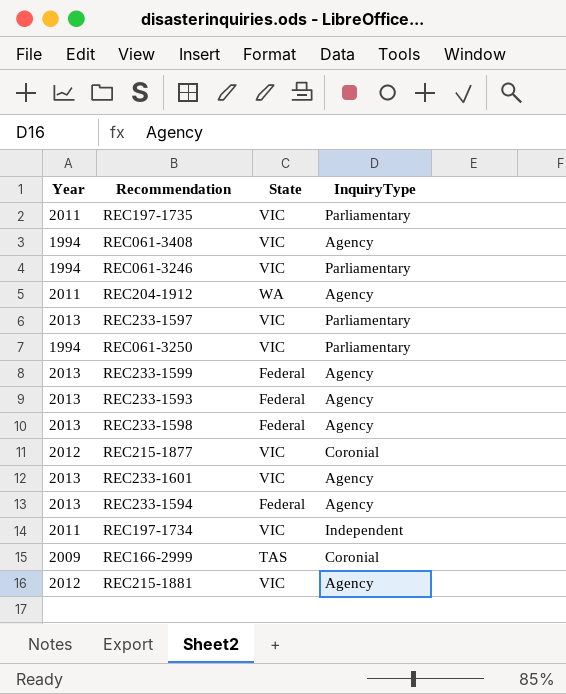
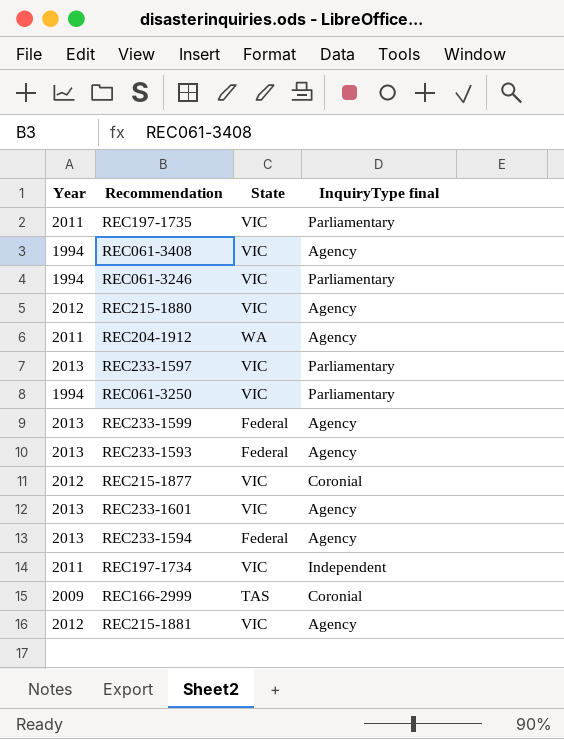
column name: InquiryType -> InquiryType final
row REC233-1598: 2013 | Federal | Agency -> none
row REC215-1880: none -> 2012 | VIC | Agency

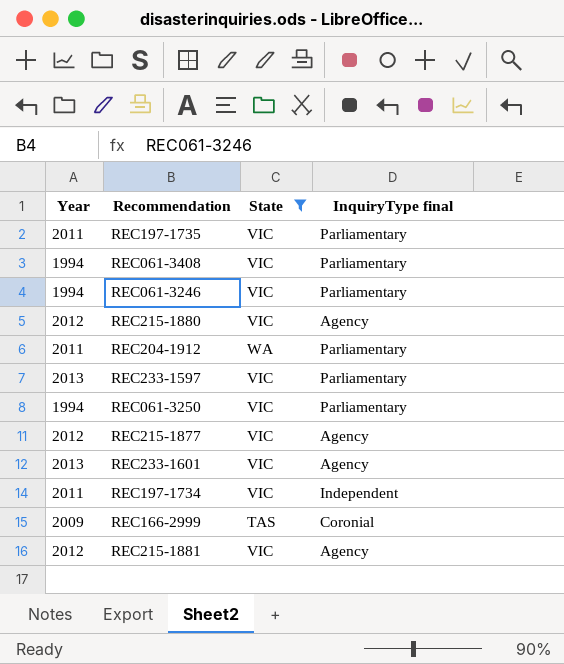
filter: none -> State != Federal
REC061-3408 | InquiryType final: Agency -> Parliamentary
REC204-1912 | InquiryType final: Agency -> Parliamentary
REC215-1877 | InquiryType final: Coronial -> Agency

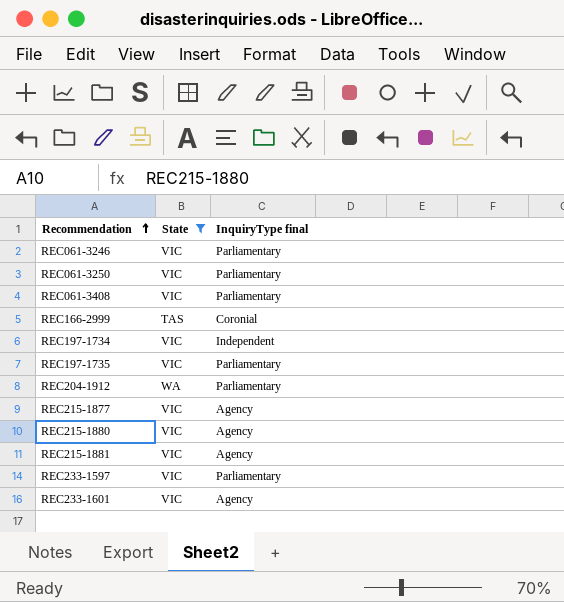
row order: none -> Recommendation ascending
column Year | position: 1 -> none

